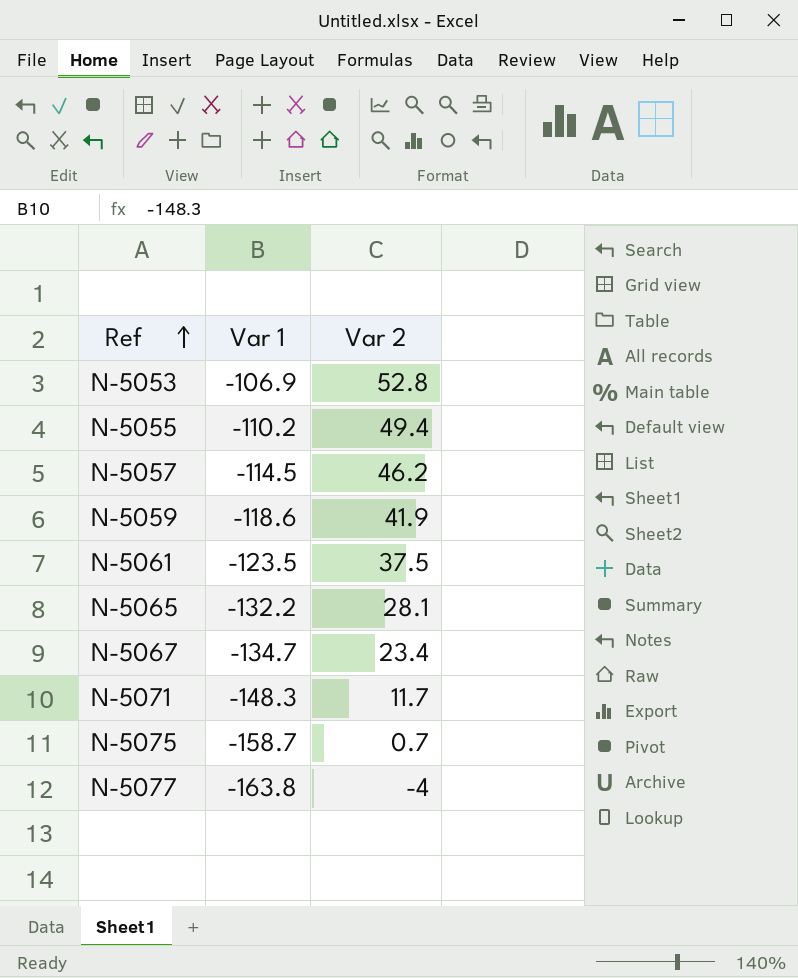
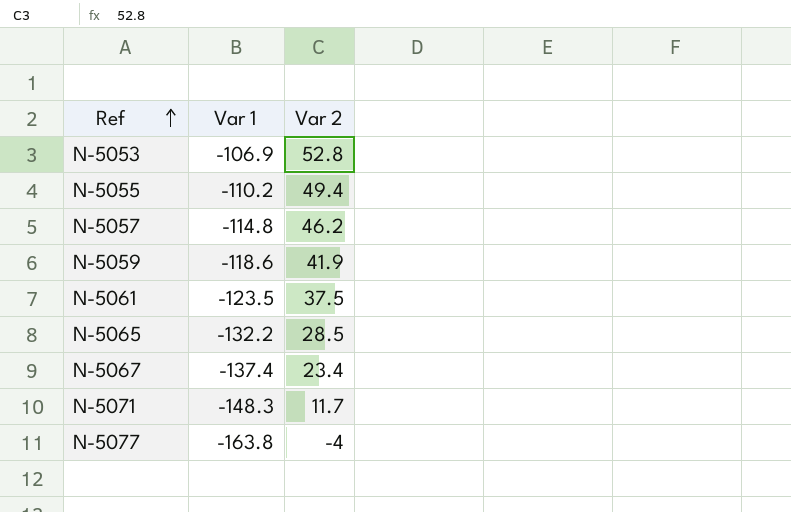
row N-5075: -158.7 | 0.7 -> none
N-5057 | Var 1: -114.5 -> -114.8
N-5065 | Var 2: 28.1 -> 28.5
N-5067 | Var 1: -134.7 -> -137.4

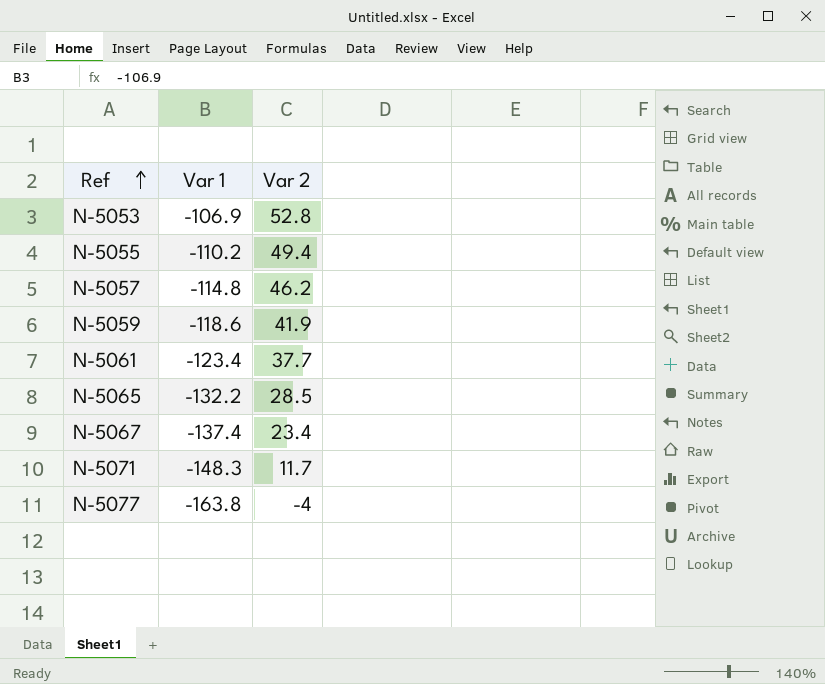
N-5061 | Var 1: -123.5 -> -123.4
N-5061 | Var 2: 37.5 -> 37.7

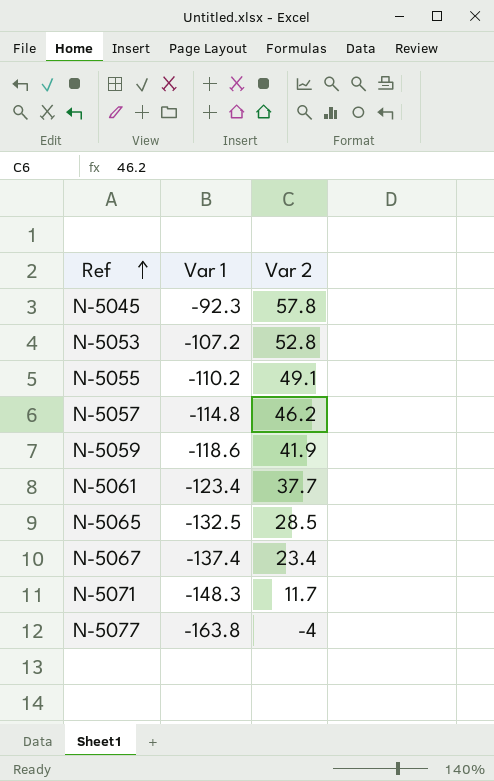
row N-5045: none -> -92.3 | 57.8
N-5053 | Var 1: -106.9 -> -107.2
N-5055 | Var 2: 49.4 -> 49.1
N-5065 | Var 1: -132.2 -> -132.5

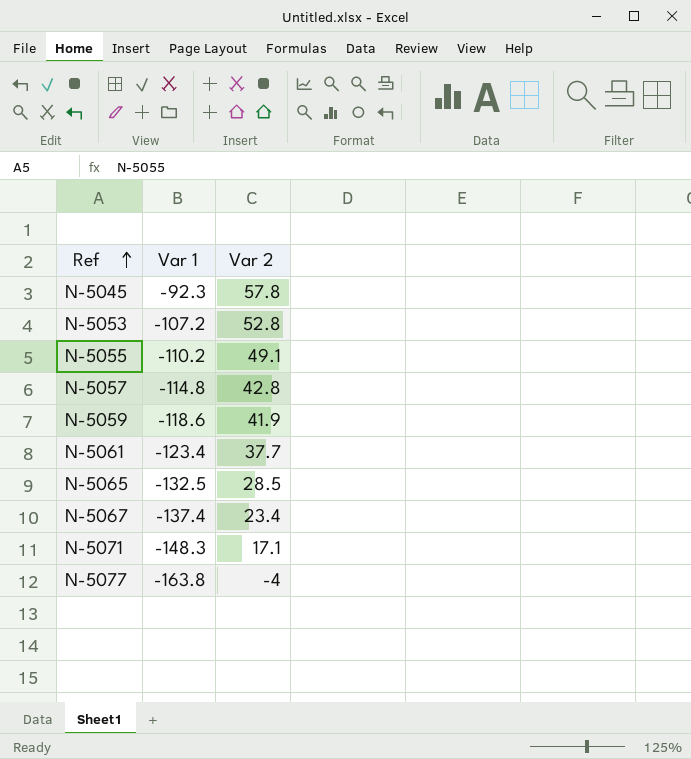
N-5057 | Var 2: 46.2 -> 42.8
N-5071 | Var 2: 11.7 -> 17.1

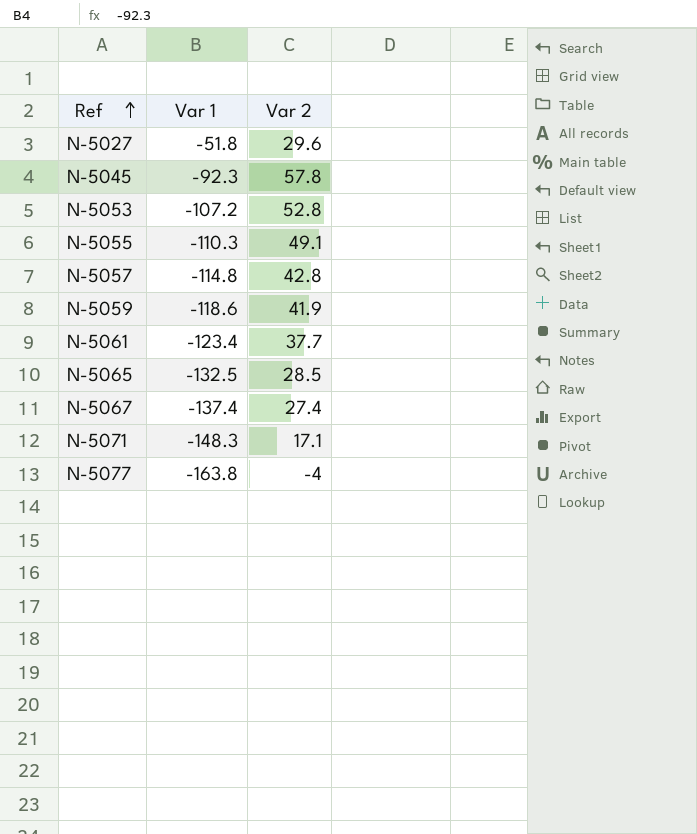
row N-5027: none -> -51.8 | 29.6
N-5055 | Var 1: -110.2 -> -110.3
N-5067 | Var 2: 23.4 -> 27.4

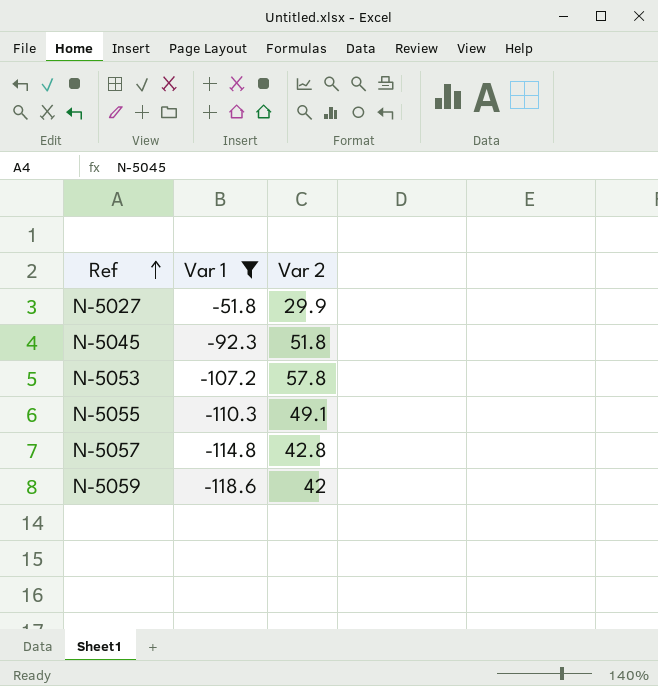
filter: none -> Var 1 >= -118.6
N-5027 | Var 2: 29.6 -> 29.9
N-5045 | Var 2: 57.8 -> 51.8
N-5053 | Var 2: 52.8 -> 57.8
N-5059 | Var 2: 41.9 -> 42

